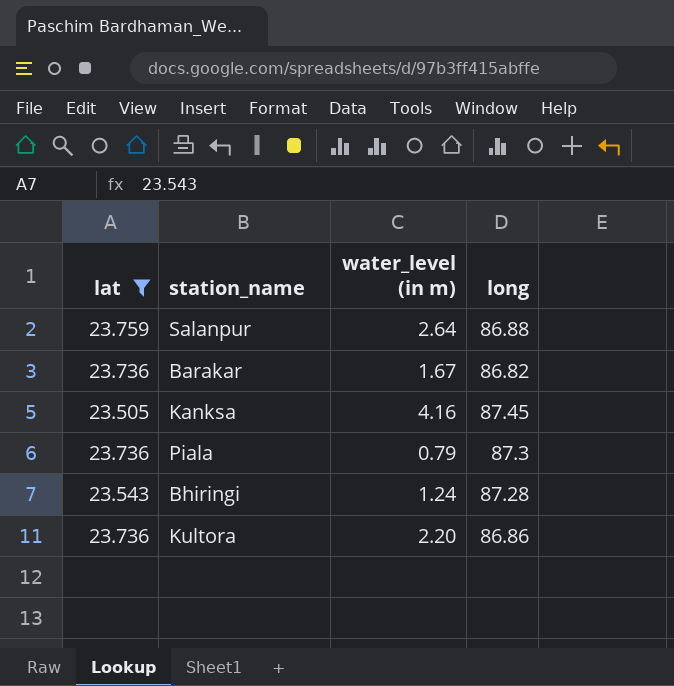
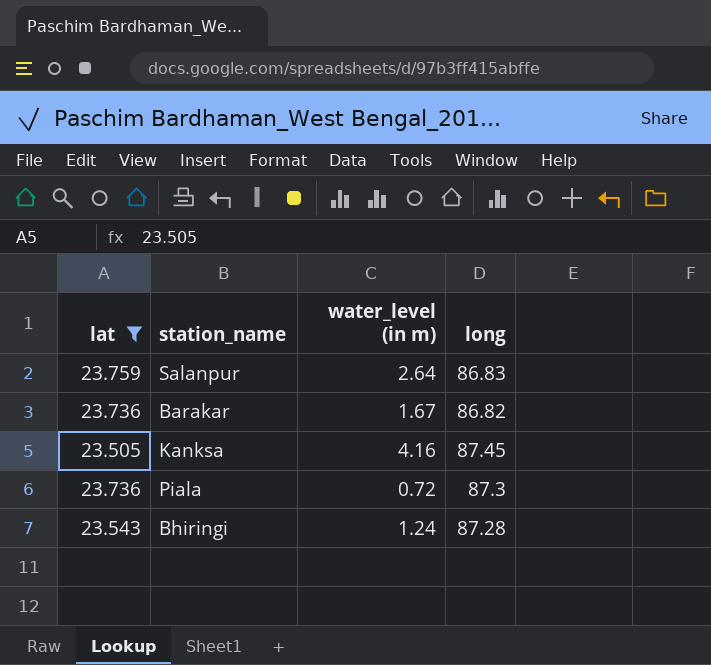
row Kultora: 23.736 | 2.20 | 86.86 -> none
Salanpur | long: 86.88 -> 86.83
Piala | water_level (in m): 0.79 -> 0.72

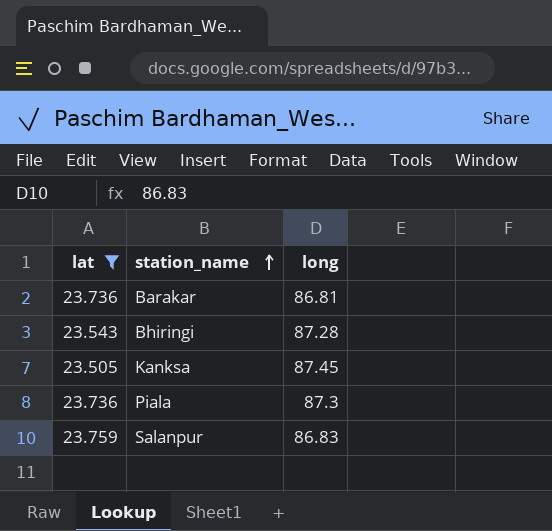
row order: none -> station_name ascending
column water_level (in m) | position: 3 -> none
Barakar | long: 86.82 -> 86.81

